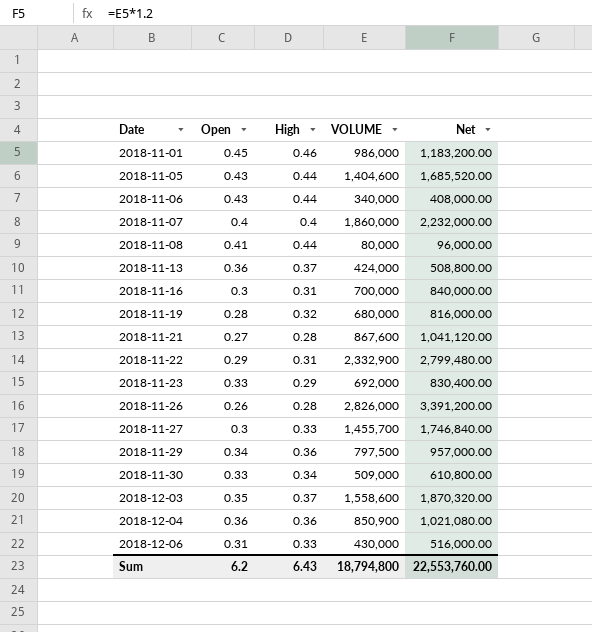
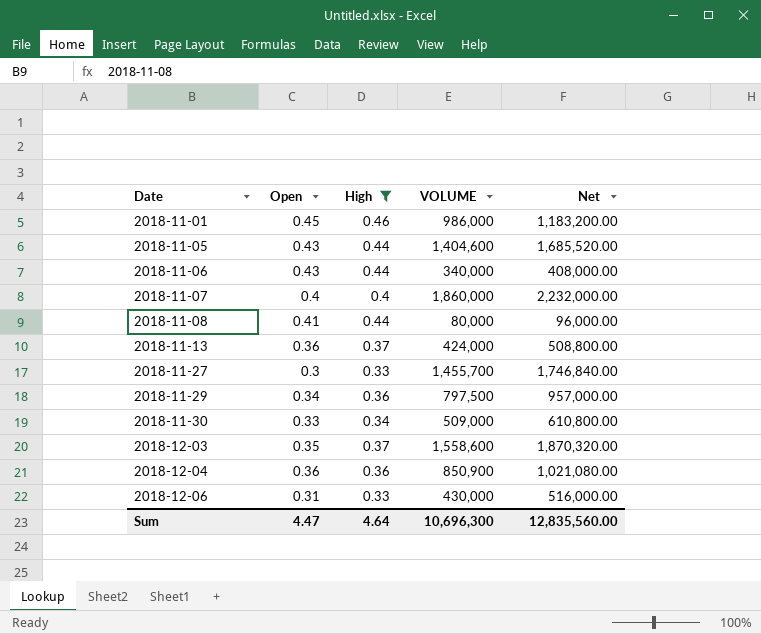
filter: none -> High >= 0.33
Sum | Open: 6.2 -> 4.47
Sum | High: 6.43 -> 4.64
Sum | VOLUME: 18,794,800 -> 10,696,300
Sum | Net: 22,553,760.00 -> 12,835,560.00

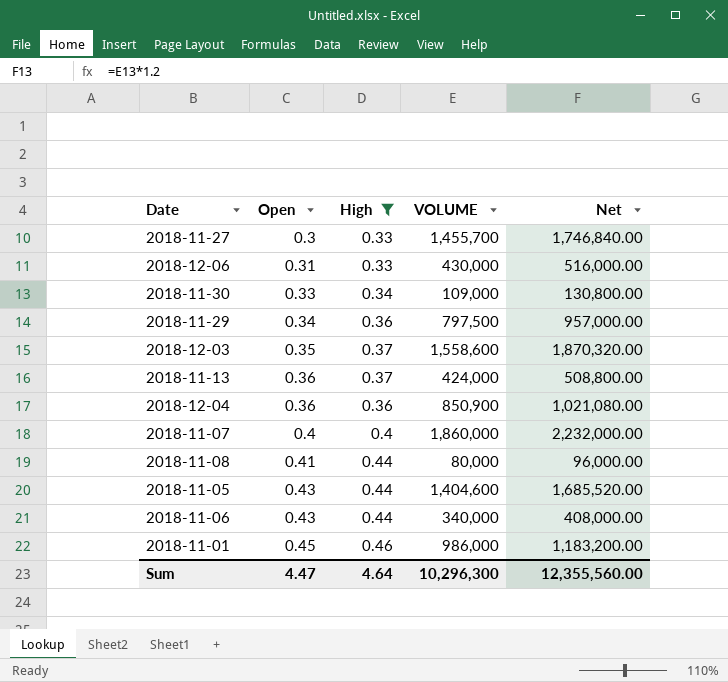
row order: Date ascending -> Open ascending
2018-11-30 | VOLUME: 509,000 -> 109,000
2018-11-30 | Net: 610,800.00 -> 130,800.00
Sum | VOLUME: 10,696,300 -> 10,296,300
Sum | Net: 12,835,560.00 -> 12,355,560.00

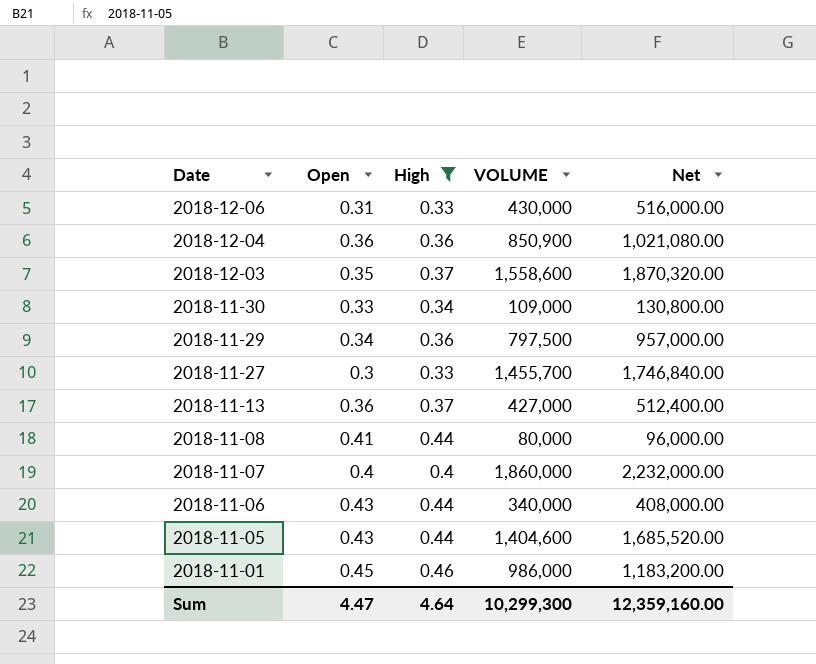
row order: Open ascending -> Date descending
2018-11-13 | VOLUME: 424,000 -> 427,000
2018-11-13 | Net: 508,800.00 -> 512,400.00
Sum | VOLUME: 10,296,300 -> 10,299,300
Sum | Net: 12,355,560.00 -> 12,359,160.00

